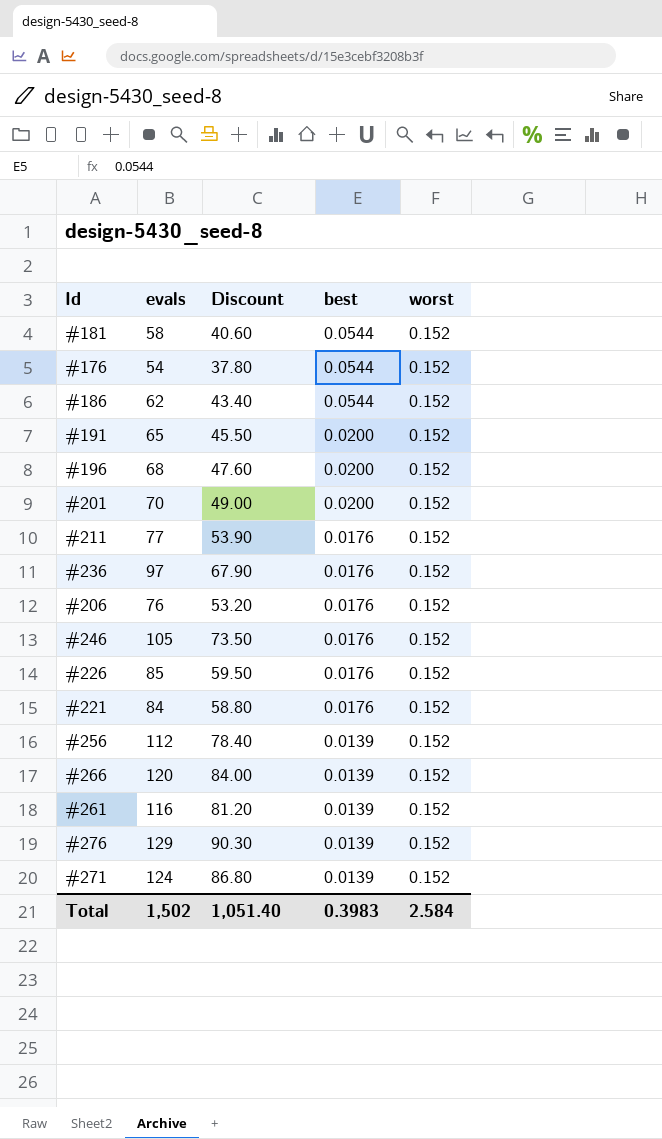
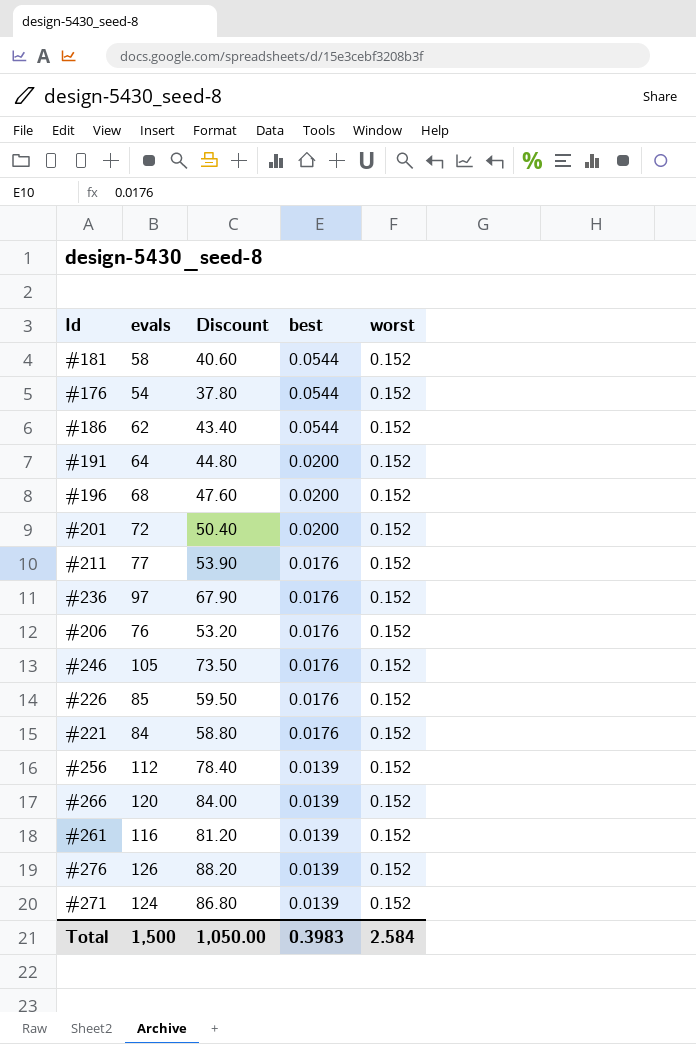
#191 | evals: 65 -> 64
#191 | Discount: 45.50 -> 44.80
#201 | evals: 70 -> 72
#201 | Discount: 49.00 -> 50.40
#276 | evals: 129 -> 126
#276 | Discount: 90.30 -> 88.20
Total | evals: 1,502 -> 1,500
Total | Discount: 1,051.40 -> 1,050.00

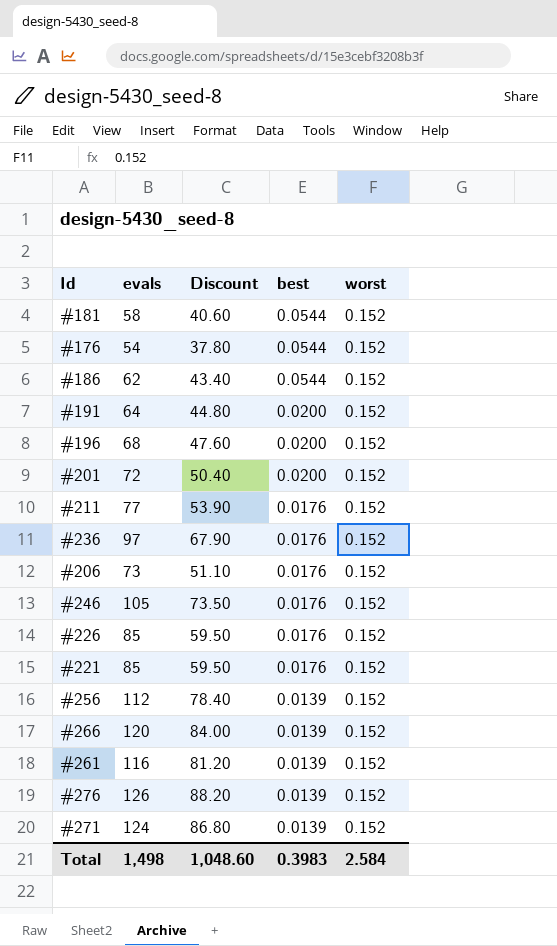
#206 | evals: 76 -> 73
#206 | Discount: 53.20 -> 51.10
#221 | evals: 84 -> 85
#221 | Discount: 58.80 -> 59.50
Total | evals: 1,500 -> 1,498
Total | Discount: 1,050.00 -> 1,048.60

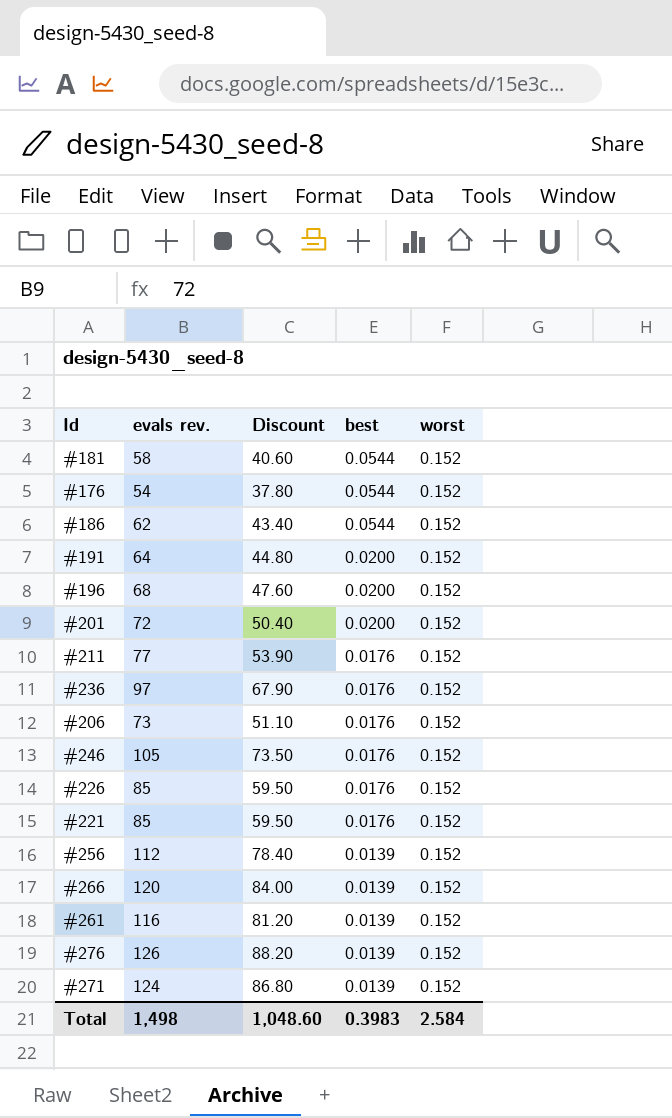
column name: evals -> evals rev.

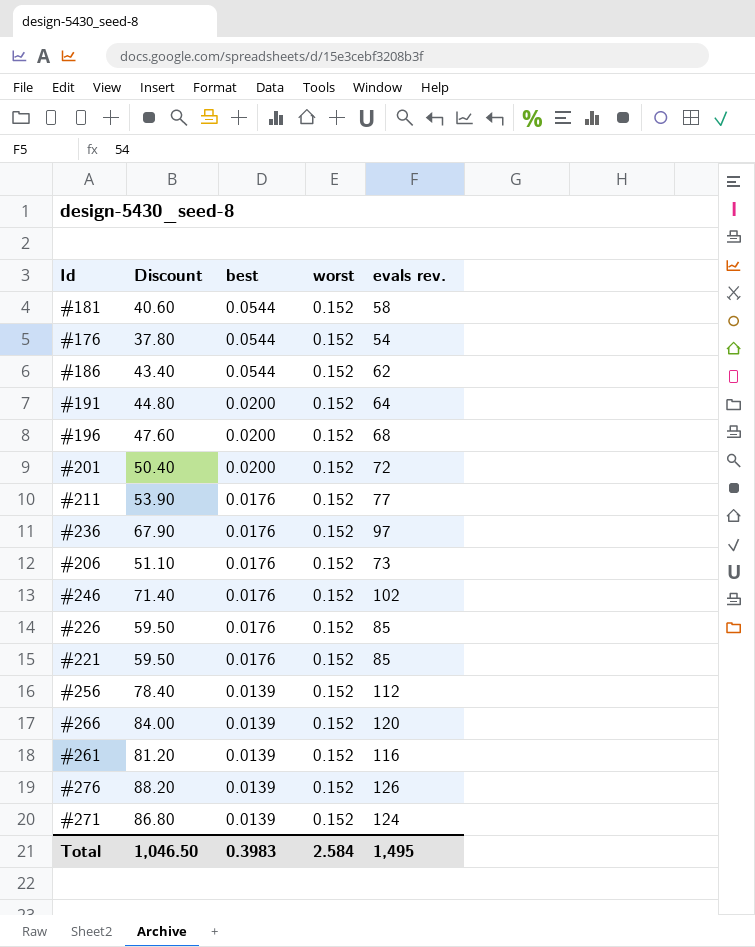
column evals rev. | position: 2 -> 5
#246 | Discount: 73.50 -> 71.40
#246 | evals rev.: 105 -> 102
Total | Discount: 1,048.60 -> 1,046.50
Total | evals rev.: 1,498 -> 1,495

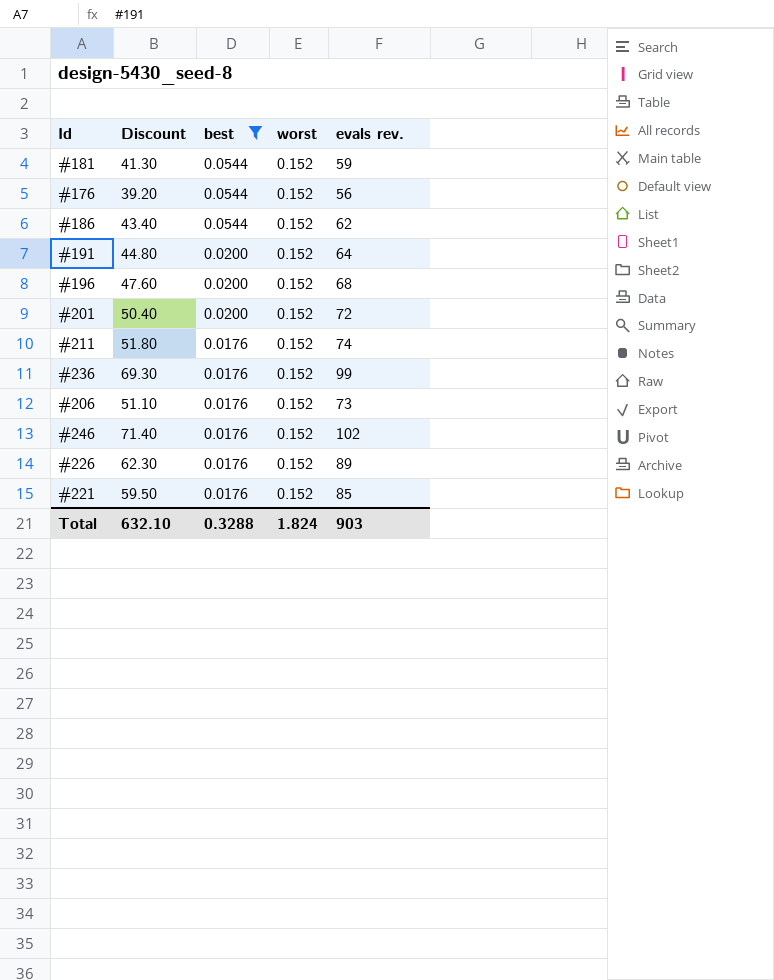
filter: none -> best != 0.0139
#181 | Discount: 40.60 -> 41.30
#181 | evals rev.: 58 -> 59
#176 | Discount: 37.80 -> 39.20
#176 | evals rev.: 54 -> 56
#211 | Discount: 53.90 -> 51.80
#211 | evals rev.: 77 -> 74
#236 | Discount: 67.90 -> 69.30
#236 | evals rev.: 97 -> 99
#226 | Discount: 59.50 -> 62.30
#226 | evals rev.: 85 -> 89
Total | Discount: 1,046.50 -> 632.10
Total | best: 0.3983 -> 0.3288
Total | worst: 2.584 -> 1.824
Total | evals rev.: 1,495 -> 903

